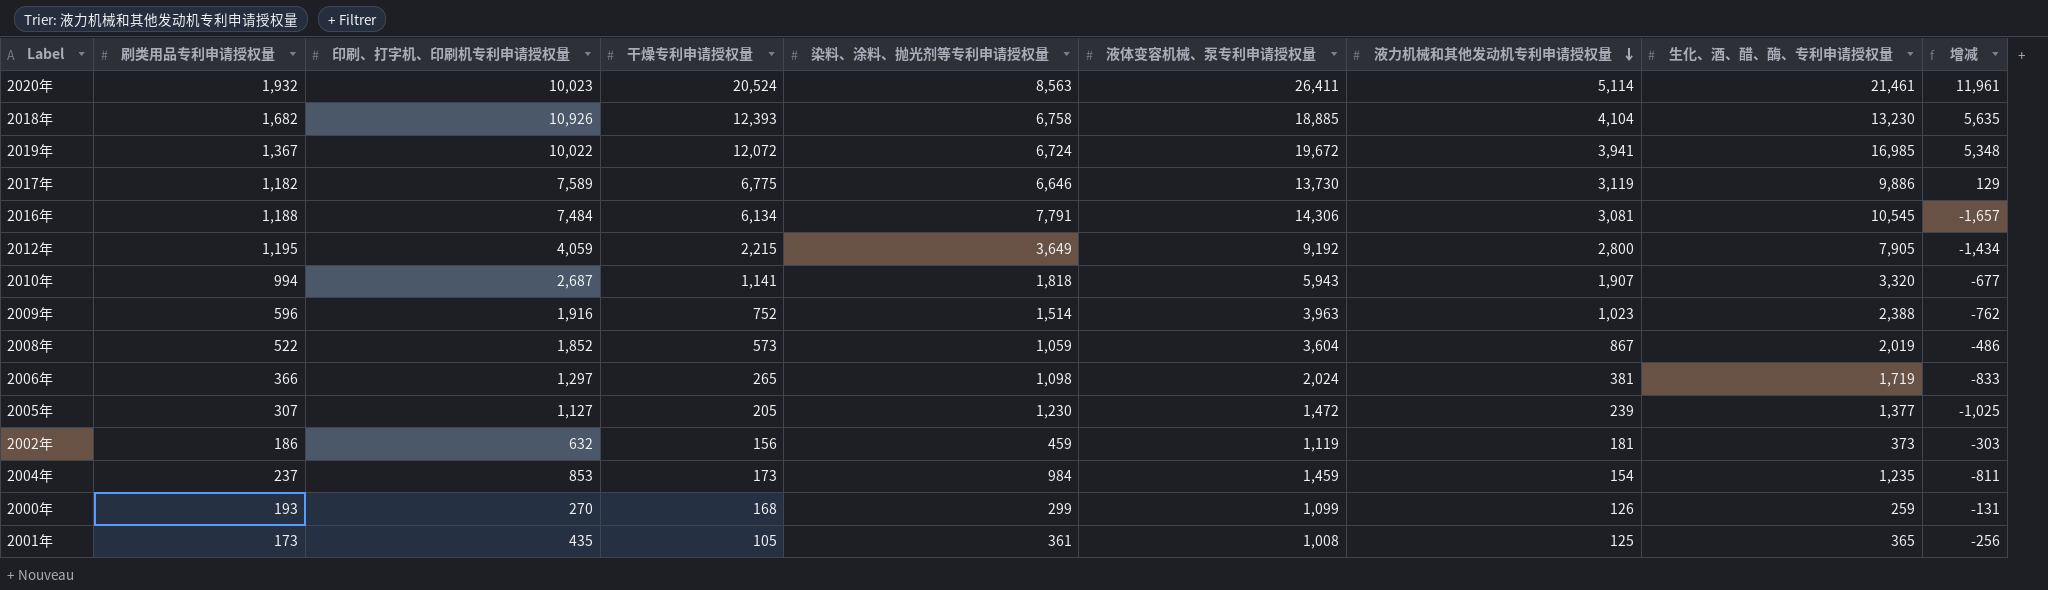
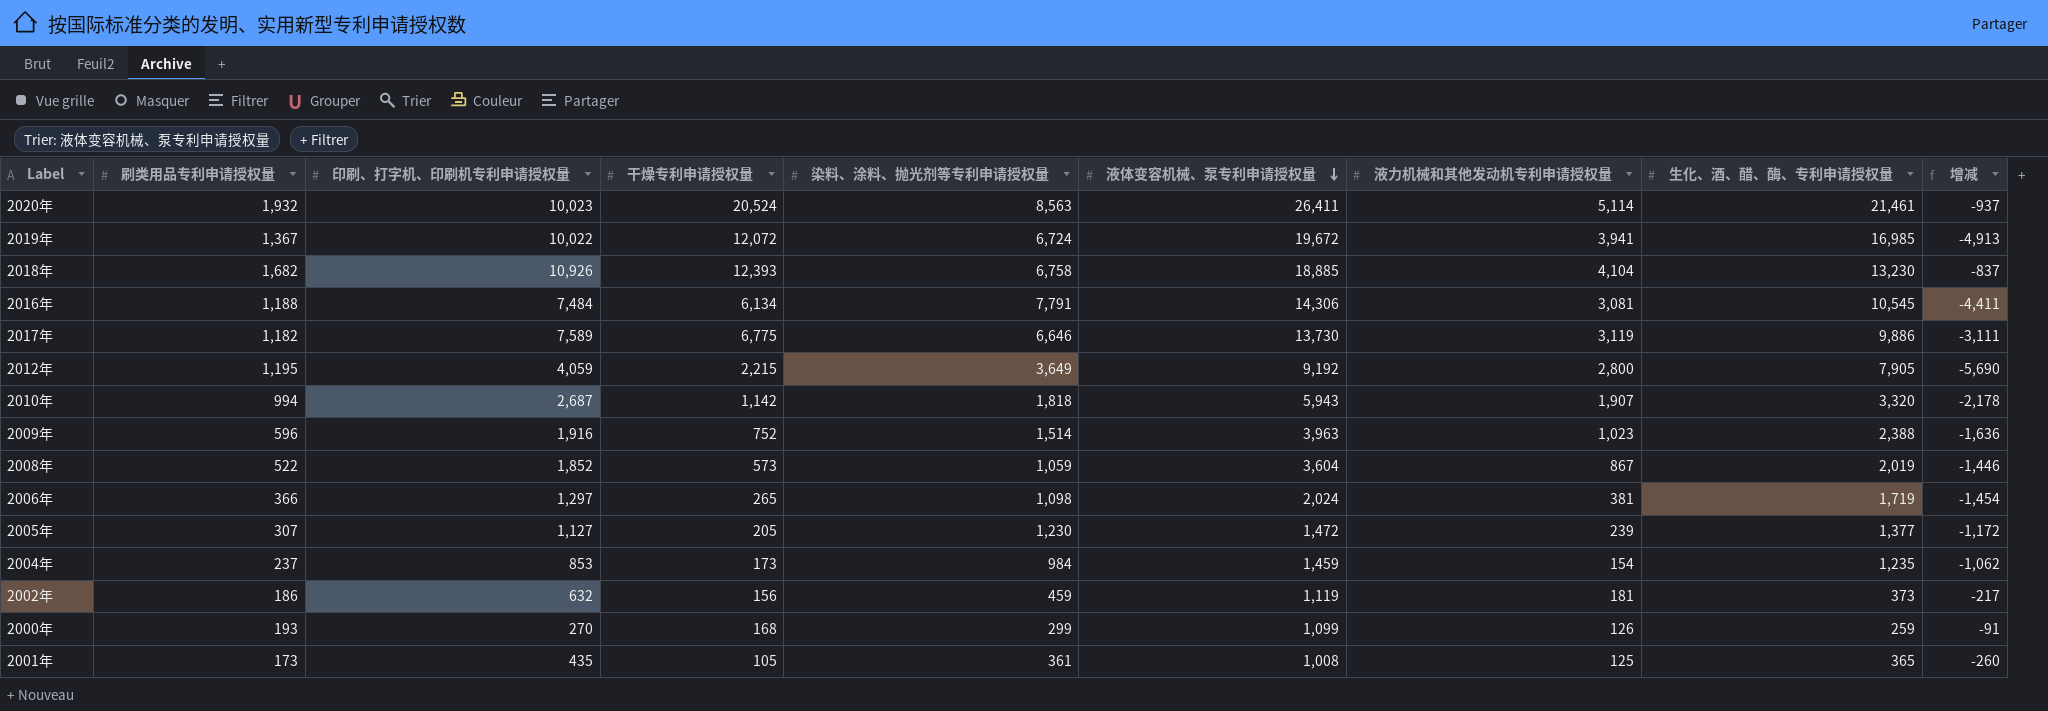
row order: 液力机械和其他发动机专利申请授权量 descending -> 液体变容机械、泵专利申请授权量 descending
column 增减 | formula: [干燥专利申请授权量] - [染料、涂料、抛光剂等专利申请授权量] -> [干燥专利申请授权量] - [生化、酒、醋、酶、专利申请授权量]
2010年 | 干燥专利申请授权量: 1,141 -> 1,142

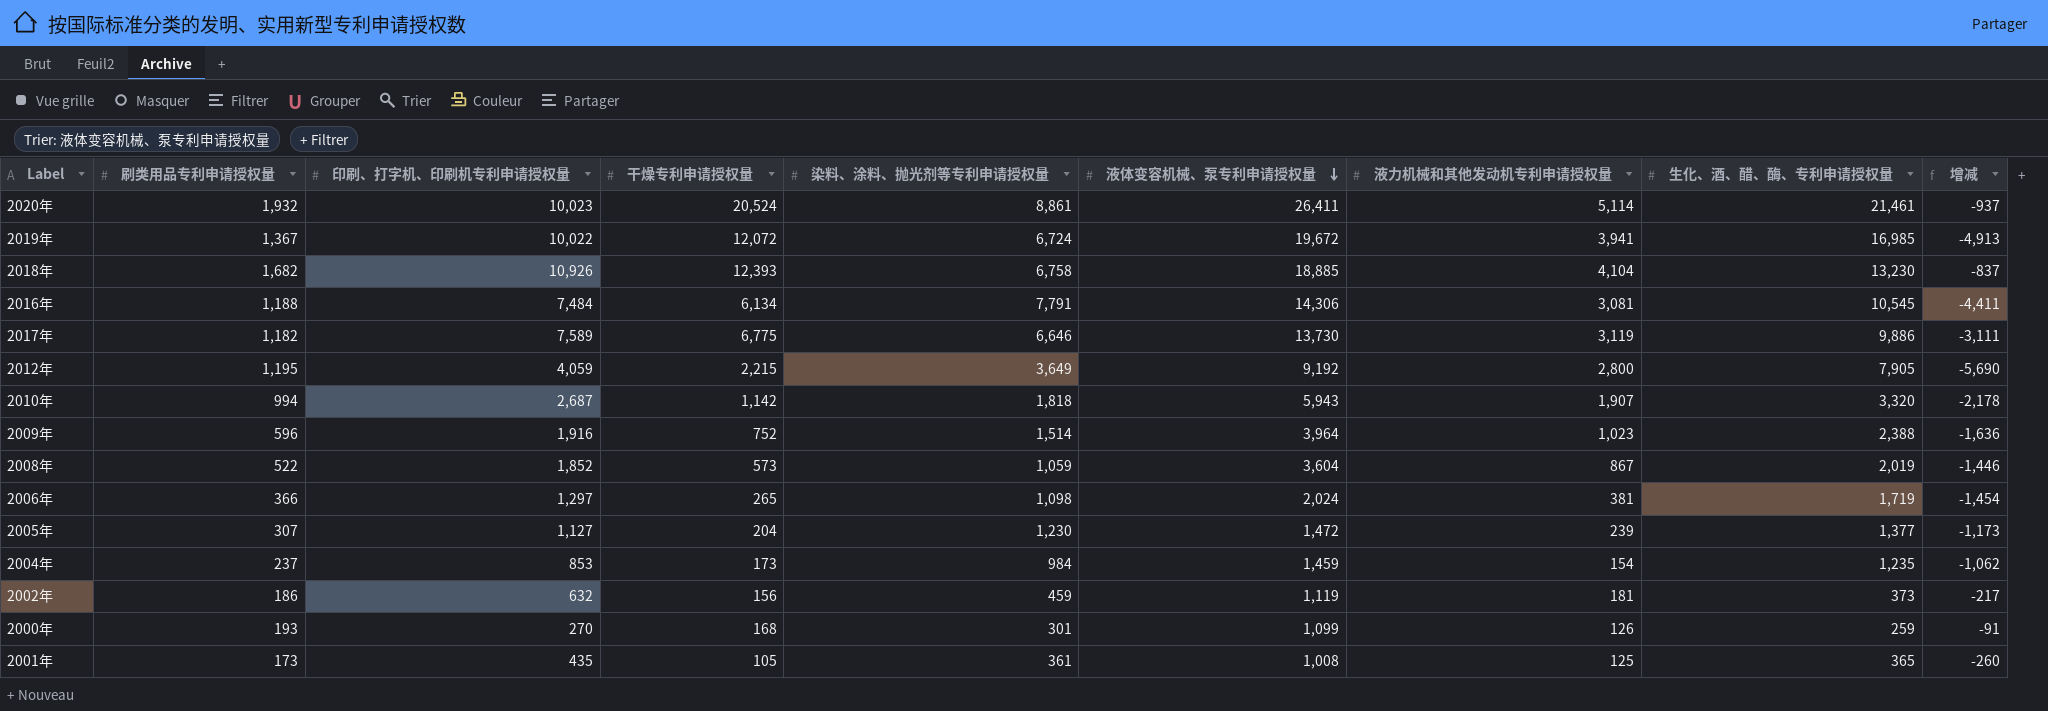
2020年 | 染料、涂料、抛光剂等专利申请授权量: 8,563 -> 8,861
2009年 | 液体变容机械、泵专利申请授权量: 3,963 -> 3,964
2005年 | 干燥专利申请授权量: 205 -> 204
2005年 | 增减: -1,172 -> -1,173
2000年 | 染料、涂料、抛光剂等专利申请授权量: 299 -> 301

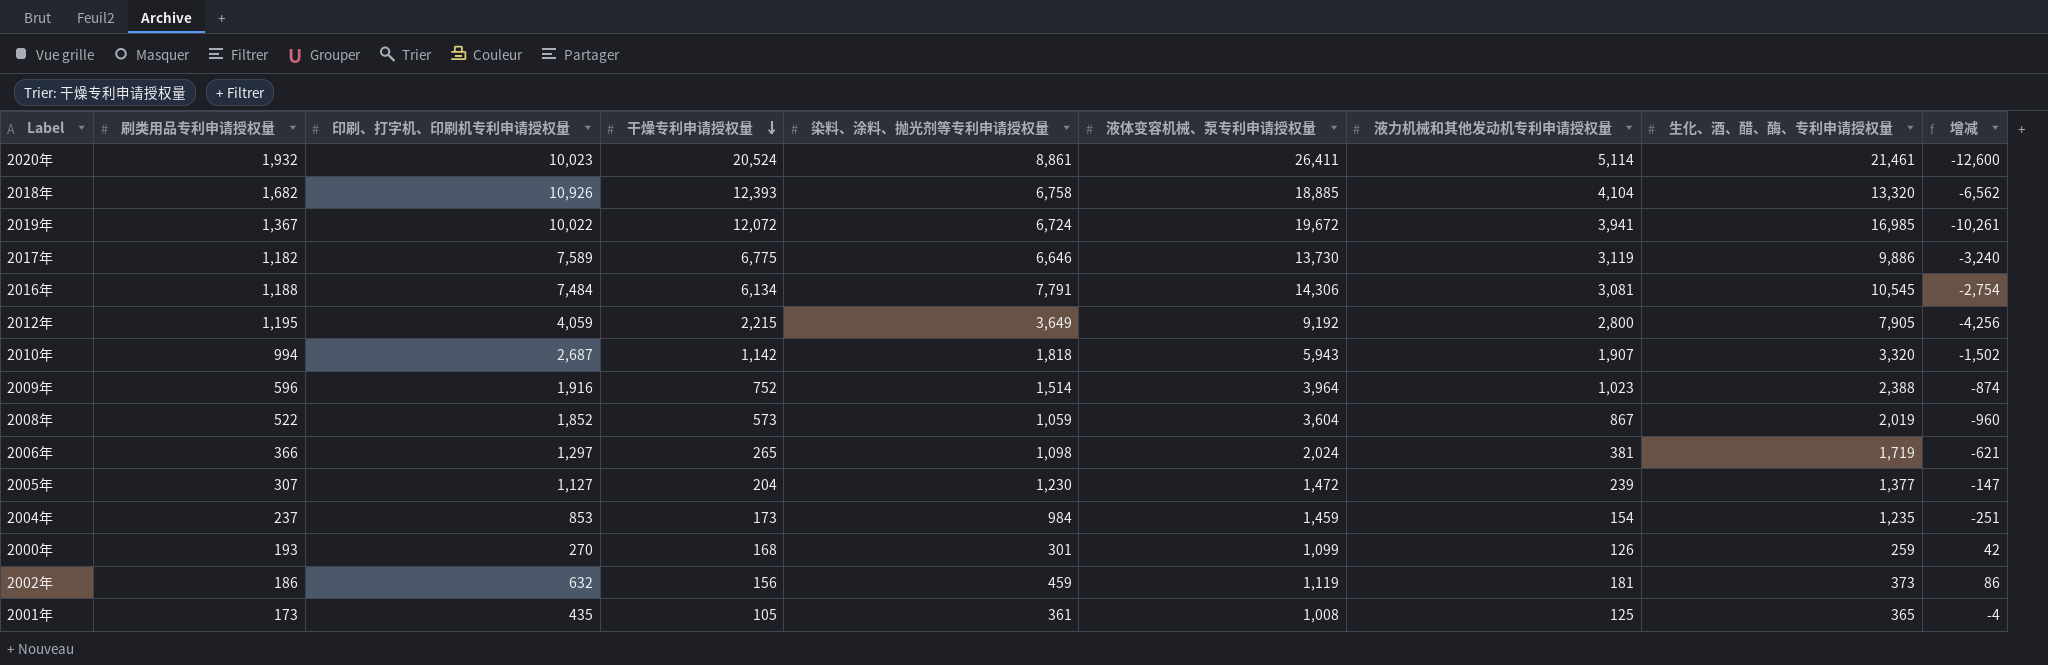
row order: 液体变容机械、泵专利申请授权量 descending -> 干燥专利申请授权量 descending
column 增减 | formula: [干燥专利申请授权量] - [生化、酒、醋、酶、专利申请授权量] -> [染料、涂料、抛光剂等专利申请授权量] - [生化、酒、醋、酶、专利申请授权量]
2018年 | 生化、酒、醋、酶、专利申请授权量: 13,230 -> 13,320

